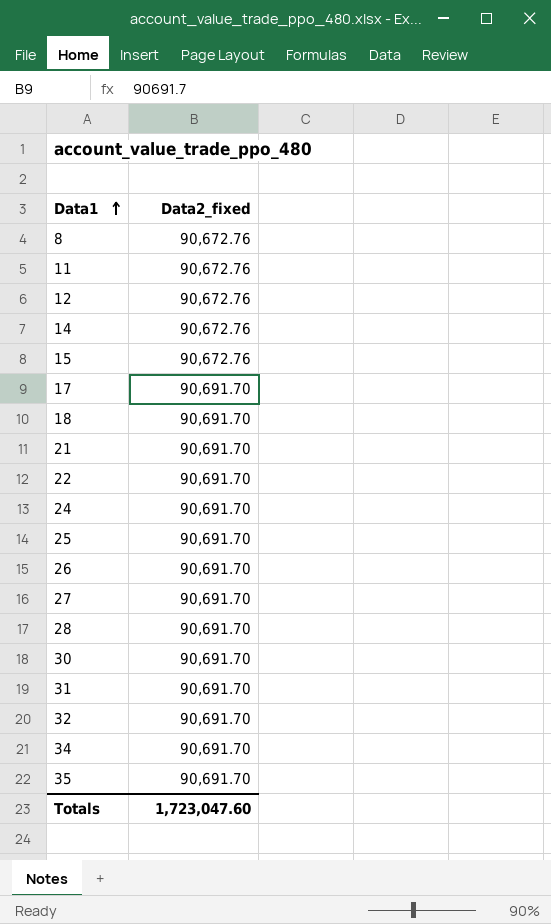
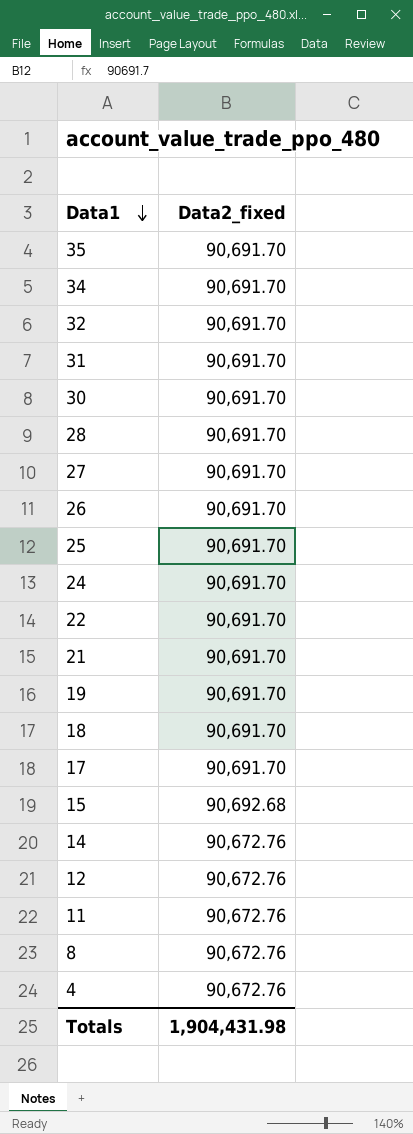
row order: Data1 ascending -> Data1 descending
row 19: none -> 90,691.70
15 | Data2_fixed: 90,672.76 -> 90,692.68
row 4: none -> 90,672.76
Totals | Data2_fixed: 1,723,047.60 -> 1,904,431.98

